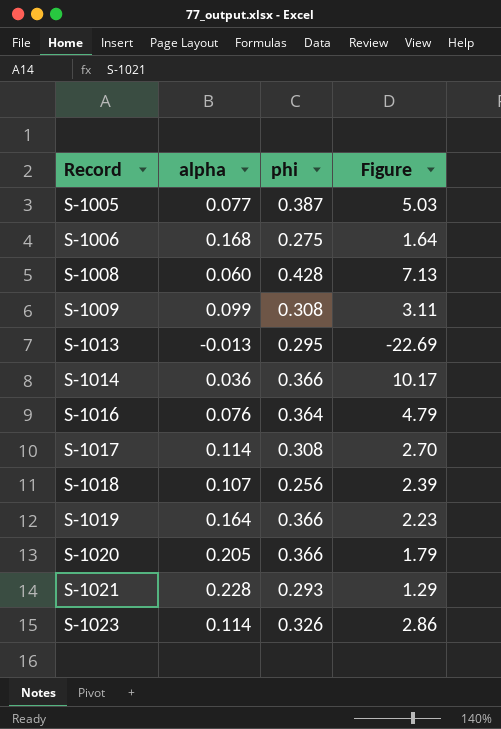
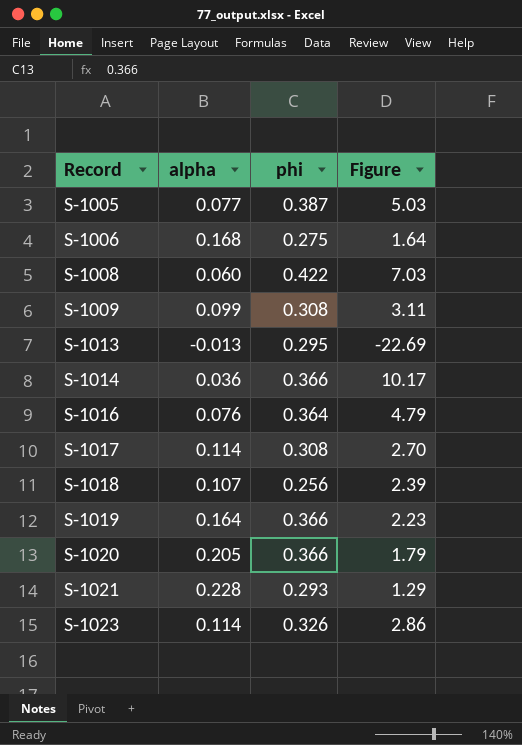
S-1008 | phi: 0.428 -> 0.422
S-1008 | Figure: 7.13 -> 7.03

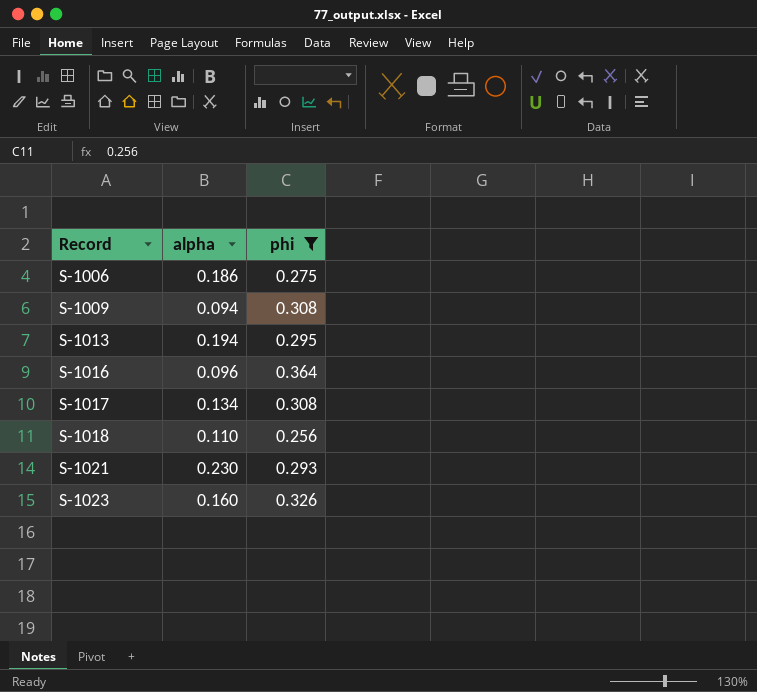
filter: none -> phi <= 0.364
column Figure | formula: [phi] / [alpha] -> none
S-1006 | alpha: 0.168 -> 0.186
S-1009 | alpha: 0.099 -> 0.094
S-1013 | alpha: -0.013 -> 0.194
S-1016 | alpha: 0.076 -> 0.096
S-1017 | alpha: 0.114 -> 0.134
S-1018 | alpha: 0.107 -> 0.110
S-1021 | alpha: 0.228 -> 0.230
S-1023 | alpha: 0.114 -> 0.160

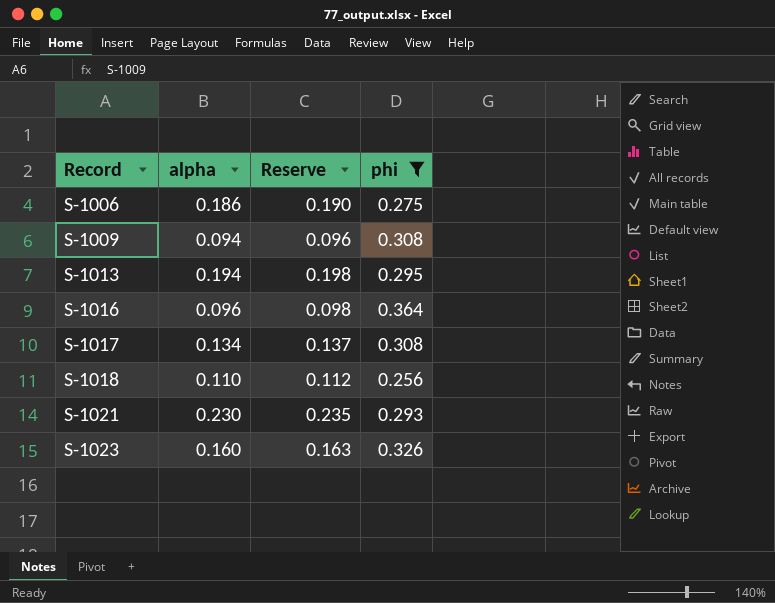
column Reserve | formula: none -> [alpha] * 1.02

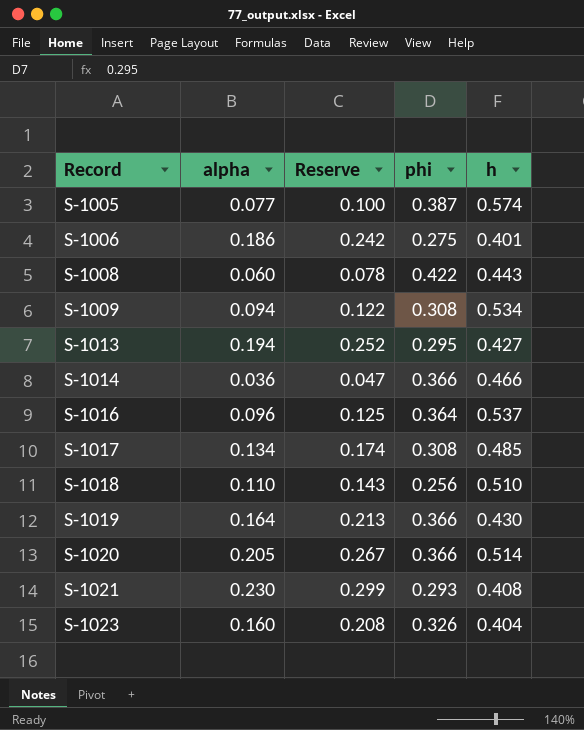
filter: phi <= 0.364 -> none
column Reserve | formula: [alpha] * 1.02 -> [alpha] * 1.3
column h | position: none -> 5

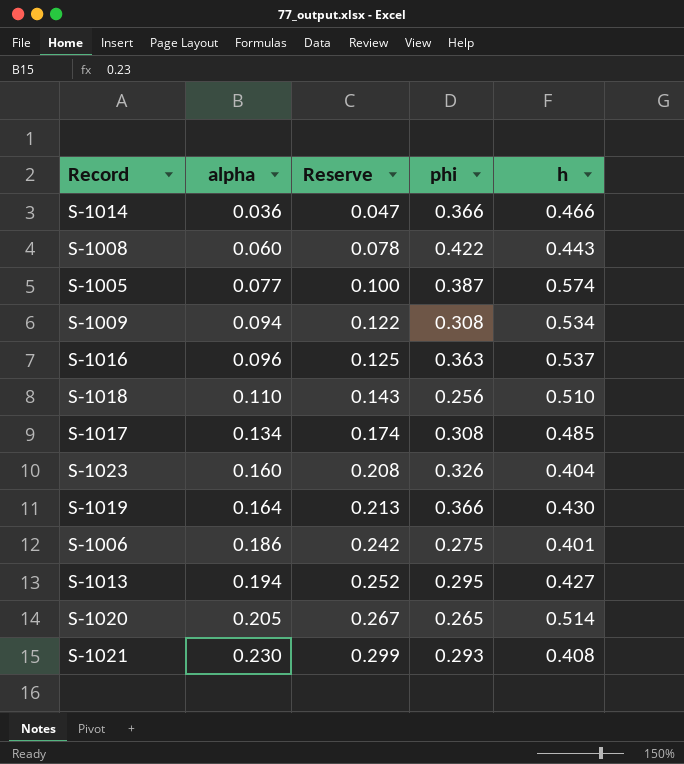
row order: Record ascending -> alpha ascending
S-1016 | phi: 0.364 -> 0.363
S-1020 | phi: 0.366 -> 0.265

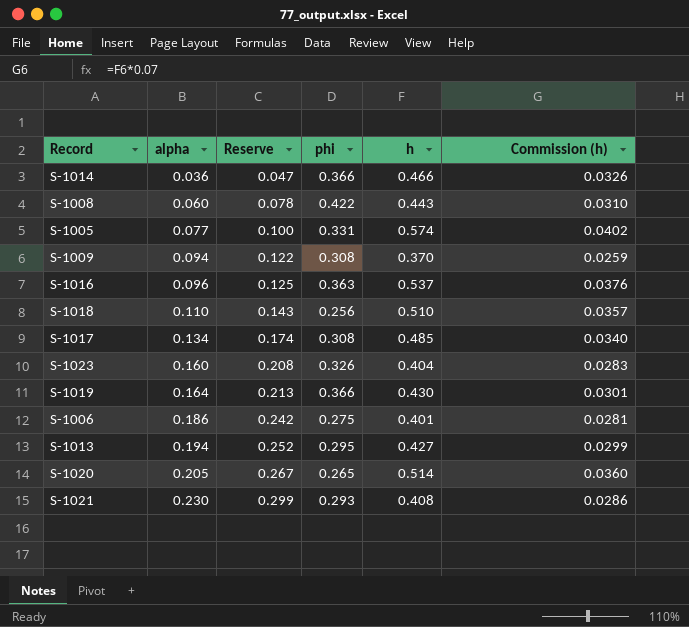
column Commission (h) | formula: none -> [h] * 0.07
S-1005 | phi: 0.387 -> 0.331
S-1009 | h: 0.534 -> 0.370

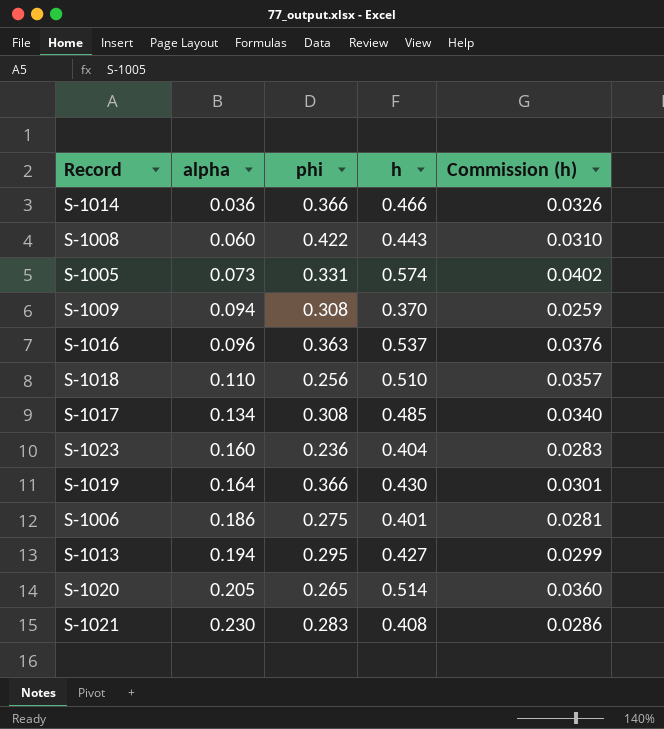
column Reserve | formula: [alpha] * 1.3 -> none
S-1005 | alpha: 0.077 -> 0.073
S-1023 | phi: 0.326 -> 0.236
S-1021 | phi: 0.293 -> 0.283

